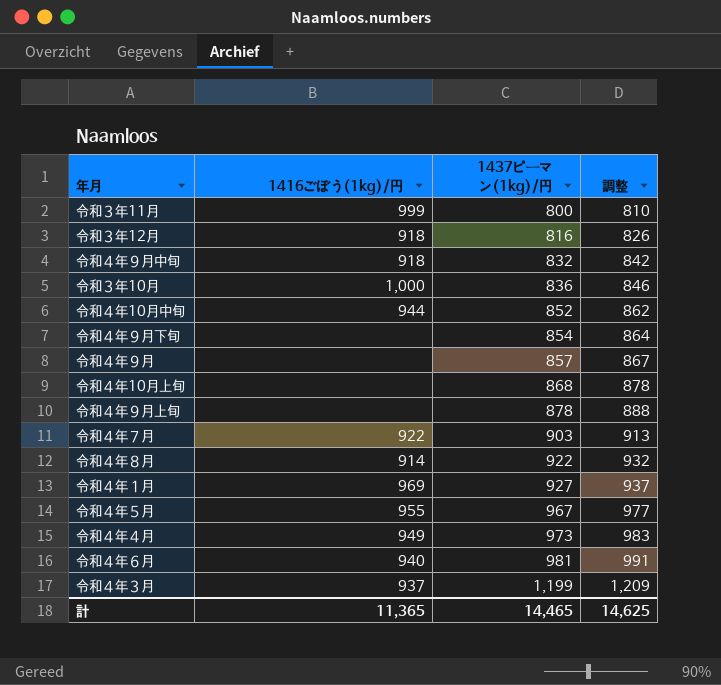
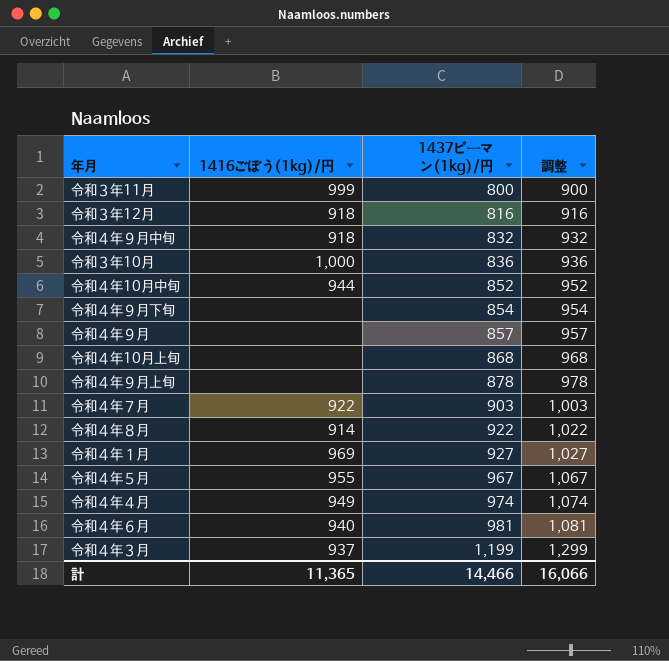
column 調整 | formula: [1437ピーマン(1kg)/円] + 10 -> [1437ピーマン(1kg)/円] + 100
令和４年４月 | 1437ピーマン(1kg)/円: 973 -> 974
計 | 1437ピーマン(1kg)/円: 14,465 -> 14,466
計 | 調整: 14,625 -> 16,066

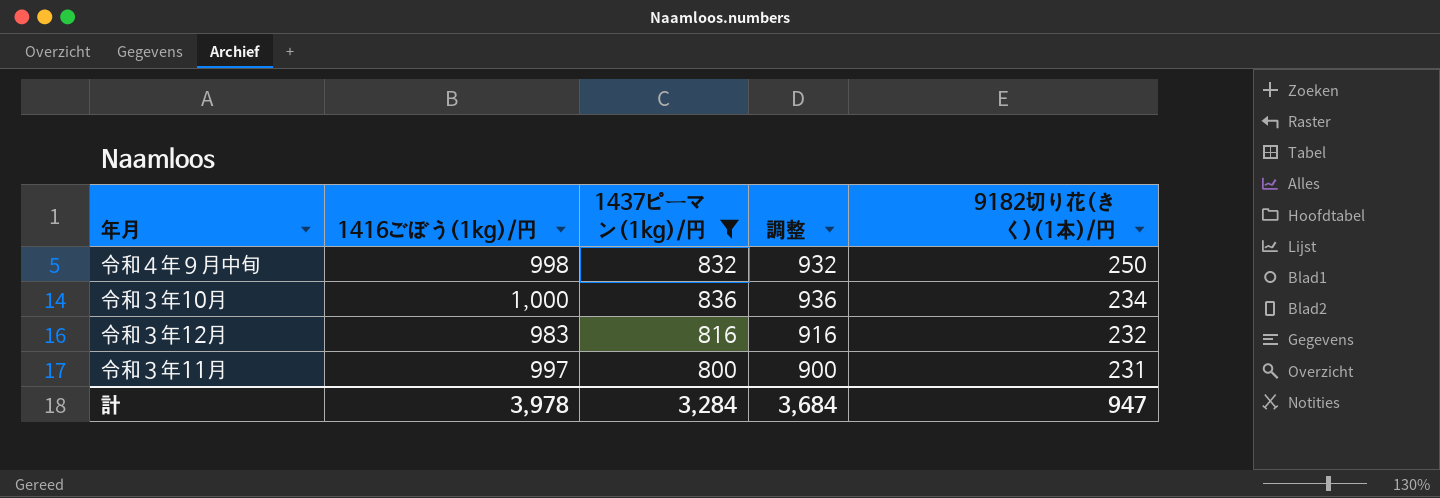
filter: none -> 1437ピーマン(1kg)/円 <= 836
row order: 1437ピーマン(1kg)/円 ascending -> 9182切り花(きく)(1本)/円 descending
column 9182切り花(きく)(1本)/円 | position: none -> 5
令和４年９月中旬 | 1416ごぼう(1kg)/円: 918 -> 998
令和３年12月 | 1416ごぼう(1kg)/円: 918 -> 983
令和３年11月 | 1416ごぼう(1kg)/円: 999 -> 997
計 | 1416ごぼう(1kg)/円: 11,365 -> 3,978
計 | 1437ピーマン(1kg)/円: 14,466 -> 3,284
計 | 調整: 16,066 -> 3,684

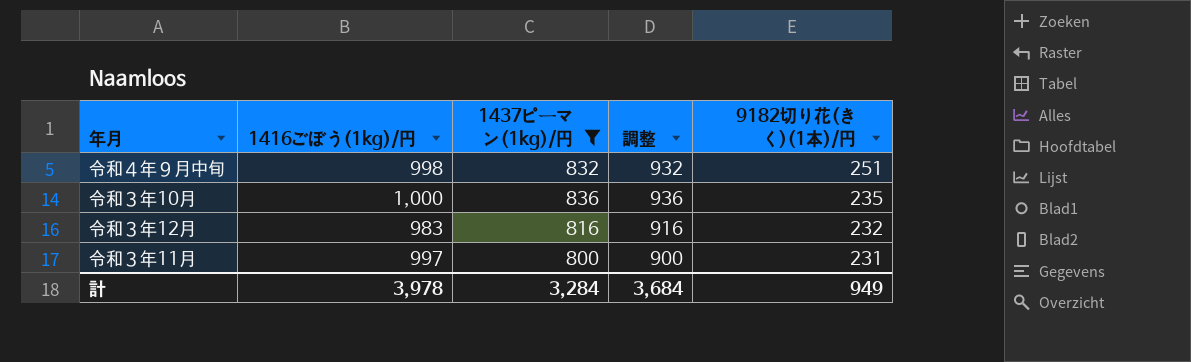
令和４年９月中旬 | 9182切り花(きく)(1本)/円: 250 -> 251
令和３年10月 | 9182切り花(きく)(1本)/円: 234 -> 235
計 | 9182切り花(きく)(1本)/円: 947 -> 949

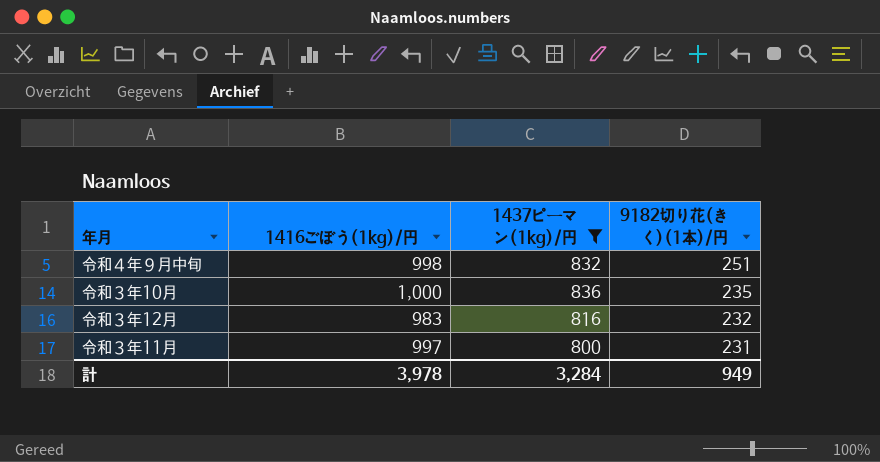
column 調整 | formula: [1437ピーマン(1kg)/円] + 100 -> none

